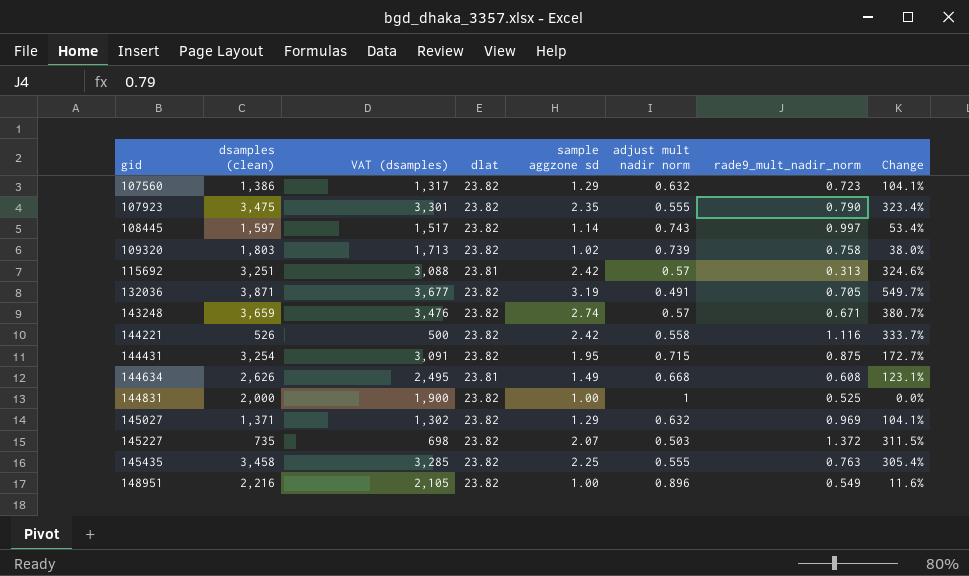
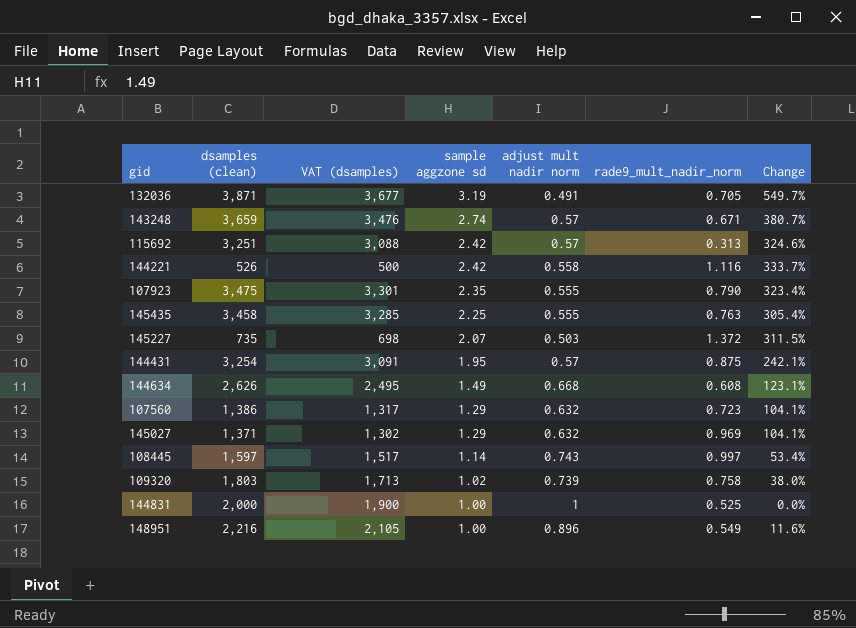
row order: gid ascending -> sample aggzone sd descending
column dlat | position: 4 -> none
144431 | adjust mult nadir norm: 0.715 -> 0.57
144431 | Change: 172.7% -> 242.1%

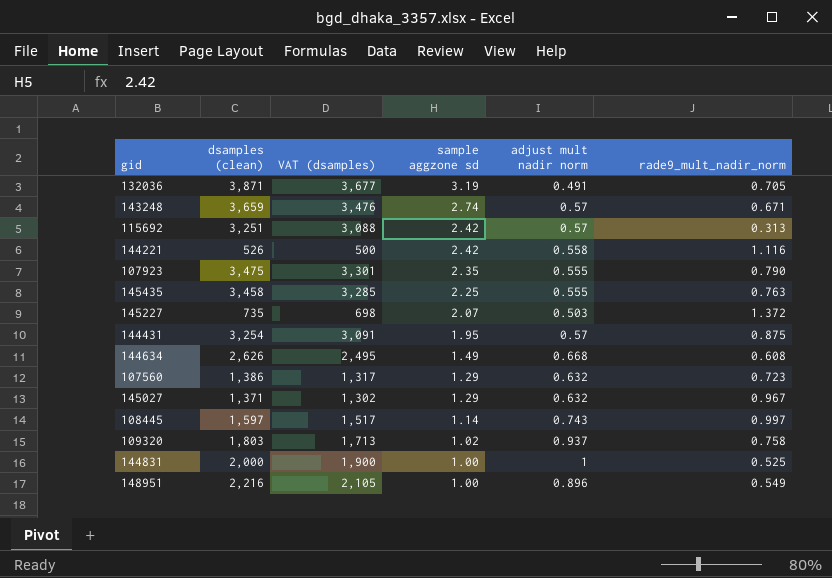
column Change | formula: ([sample aggzone sd] - [adjust mult nadir norm]) / [adjust mult nadir norm] -> none
145027 | rade9_mult_nadir_norm: 0.969 -> 0.967
109320 | adjust mult nadir norm: 0.739 -> 0.937

